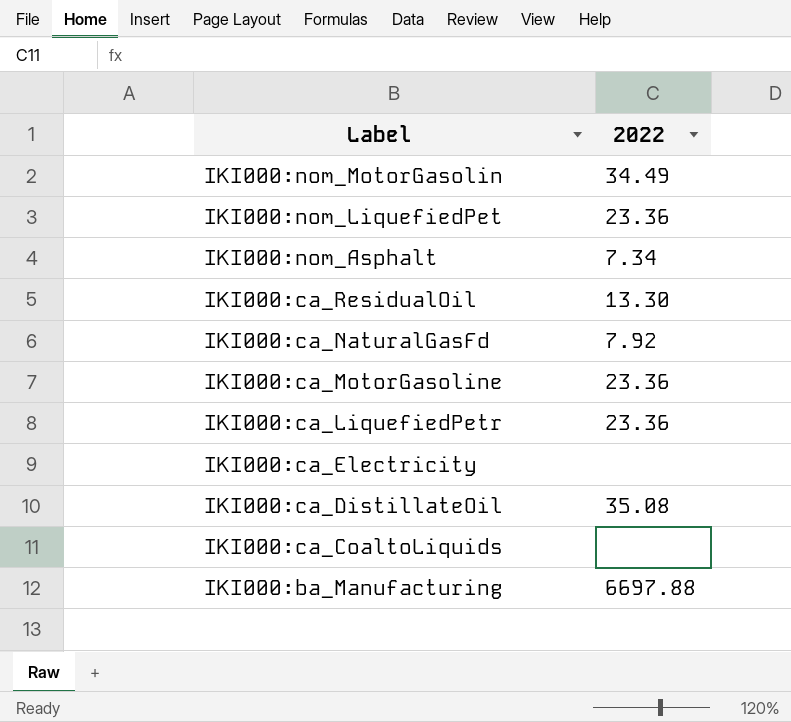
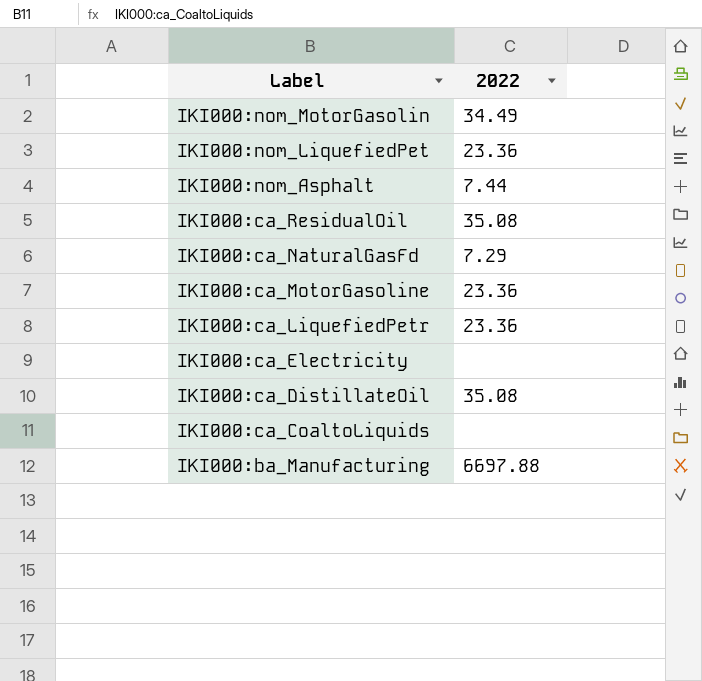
IKI000:nom_Asphalt | 2022: 7.34 -> 7.44
IKI000:ca_ResidualOil | 2022: 13.30 -> 35.08
IKI000:ca_NaturalGasFd | 2022: 7.92 -> 7.29

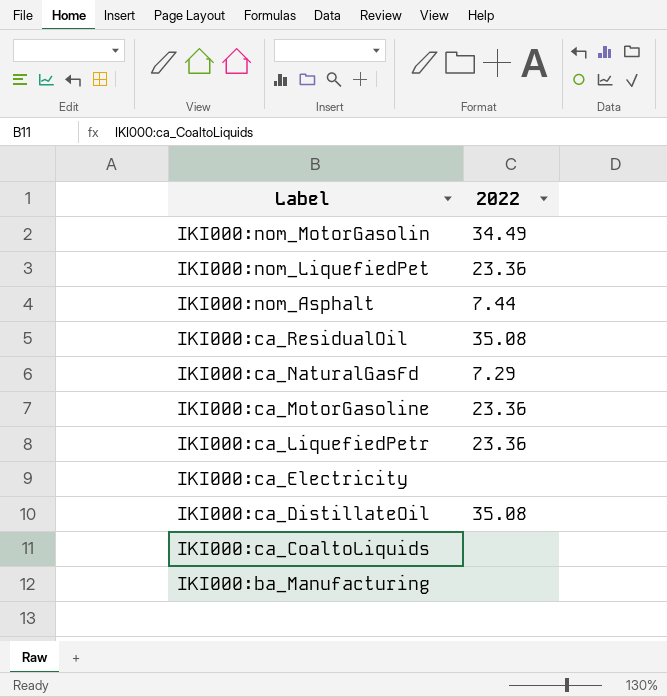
IKI000:ba_Manufacturing | 2022: 6697.88 -> none

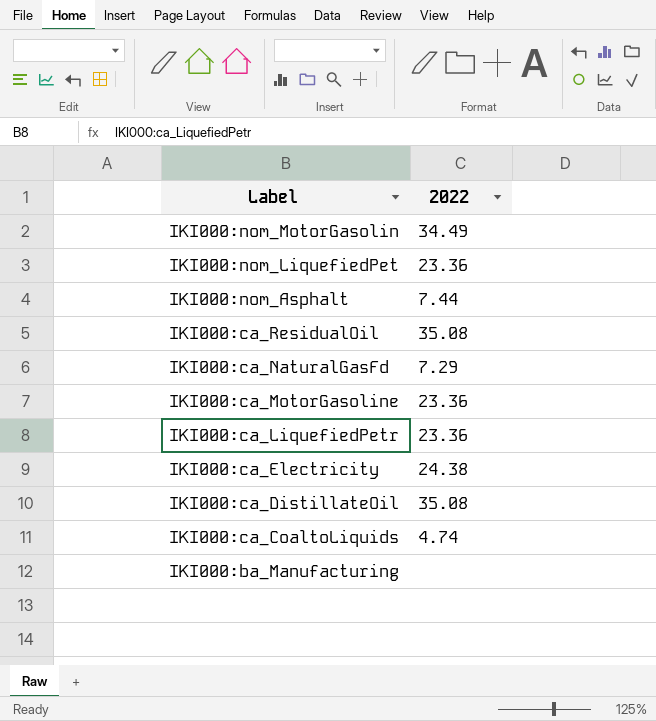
IKI000:ca_Electricity | 2022: none -> 24.38
IKI000:ca_CoaltoLiquids | 2022: none -> 4.74

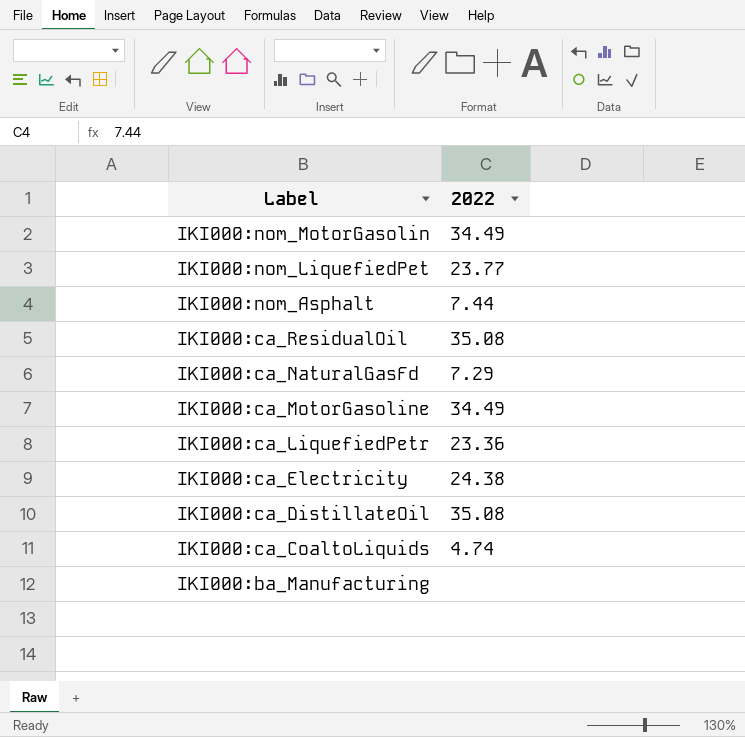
IKI000:nom_LiquefiedPet | 2022: 23.36 -> 23.77
IKI000:ca_MotorGasoline | 2022: 23.36 -> 34.49

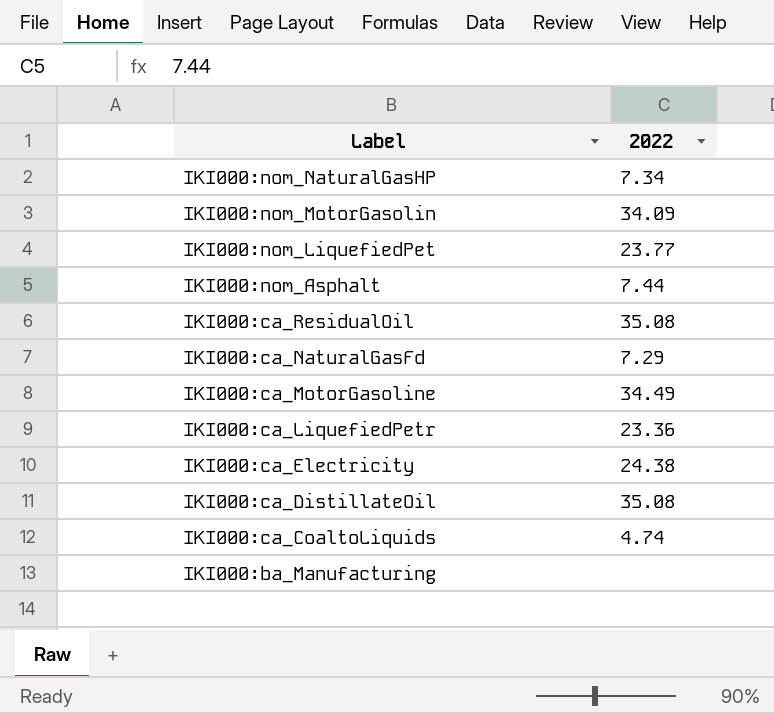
row IKI000:nom_NaturalGasHP: none -> 7.34
IKI000:nom_MotorGasolin | 2022: 34.49 -> 34.09

